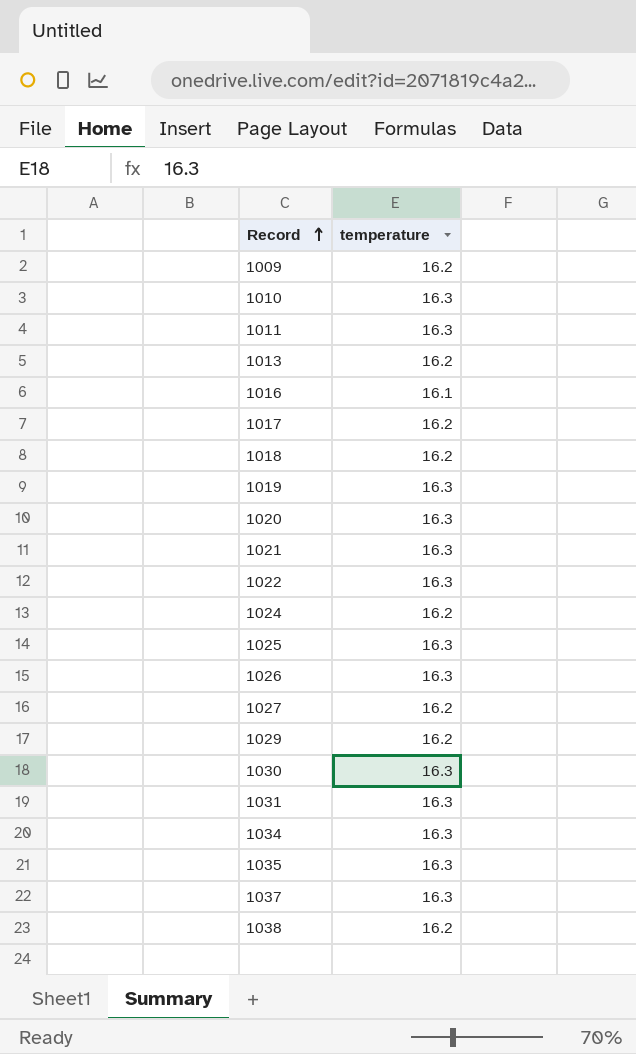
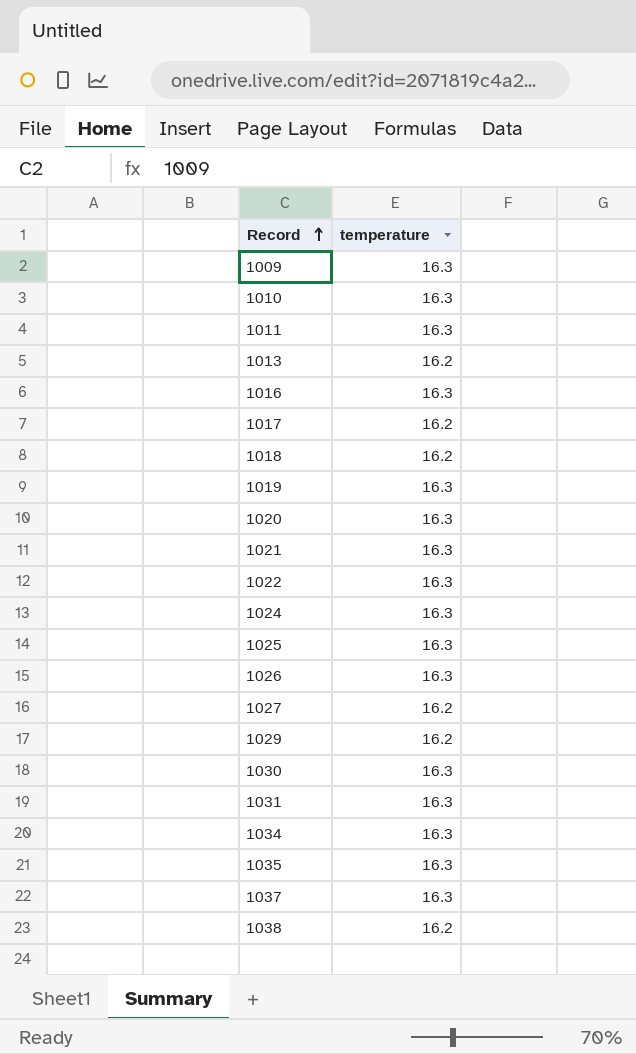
1009 | temperature: 16.2 -> 16.3
1016 | temperature: 16.1 -> 16.3
1024 | temperature: 16.2 -> 16.3

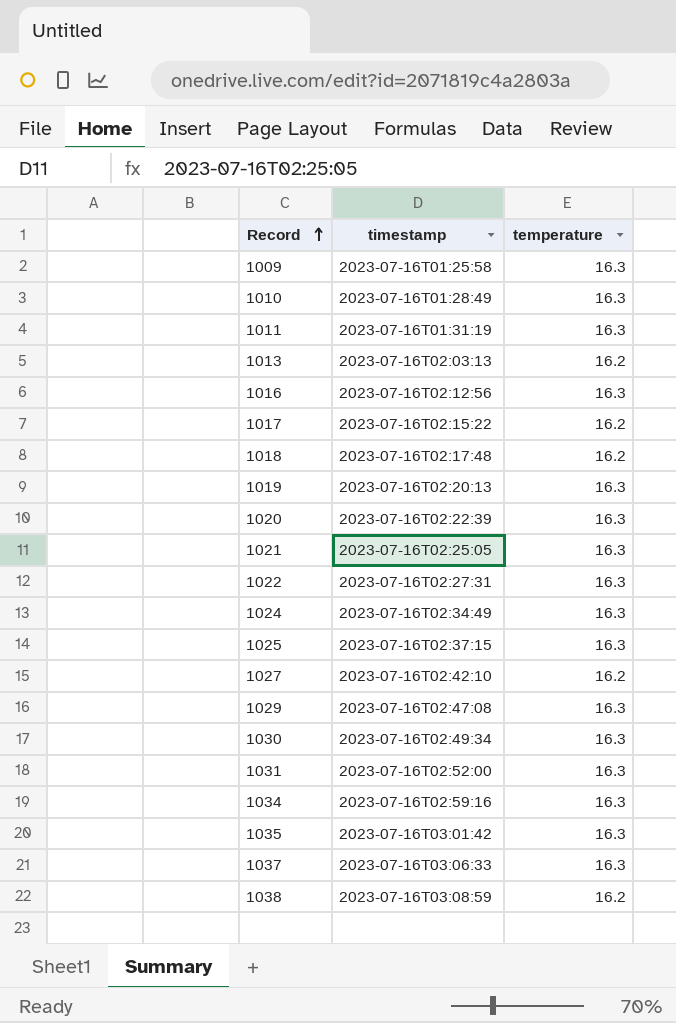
column timestamp | position: none -> 2
row 1026: 16.3 -> none
1029 | temperature: 16.2 -> 16.3

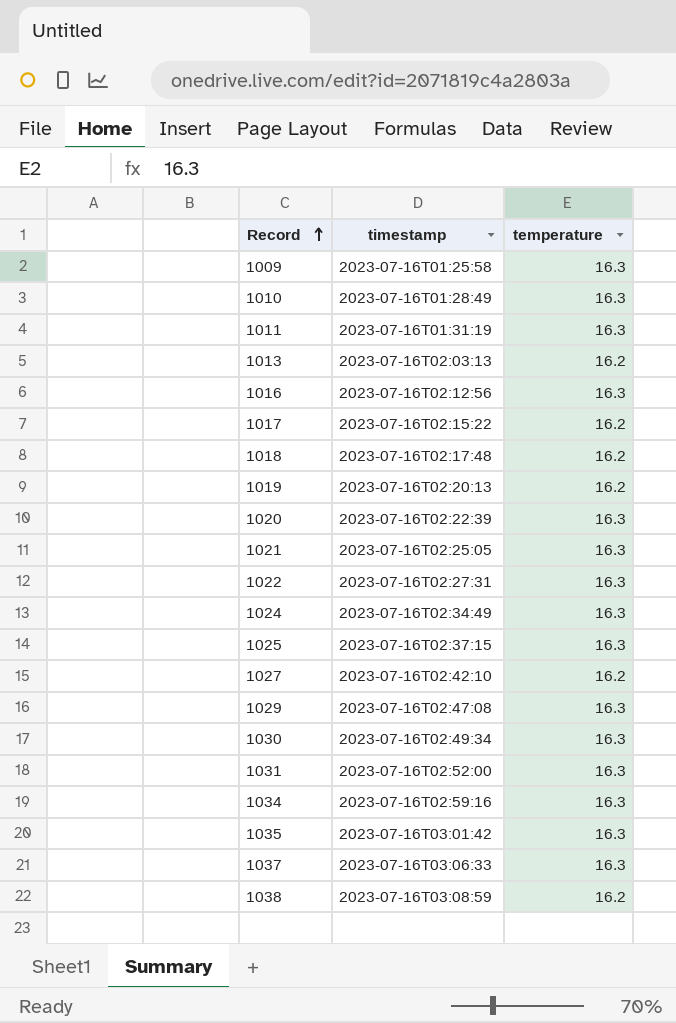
1019 | temperature: 16.3 -> 16.2

